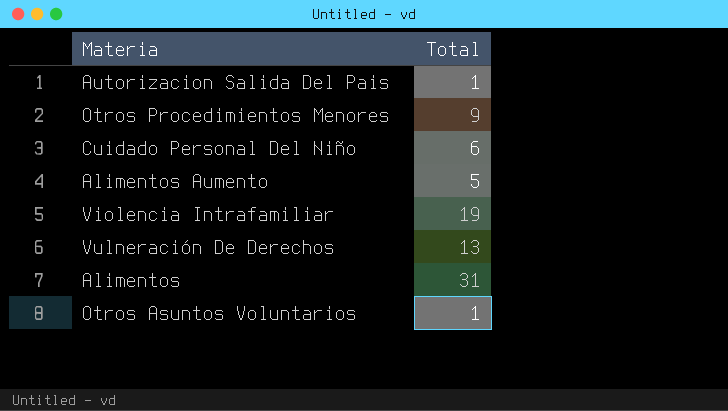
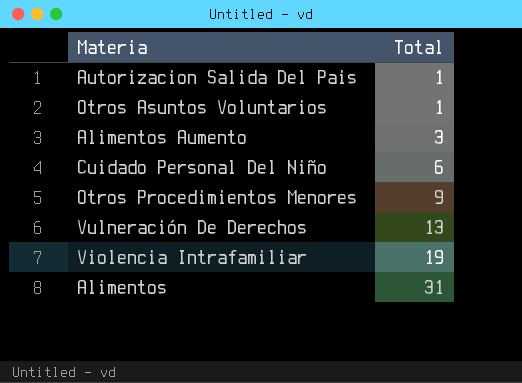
row order: none -> Total ascending
Alimentos Aumento | Total: 5 -> 3

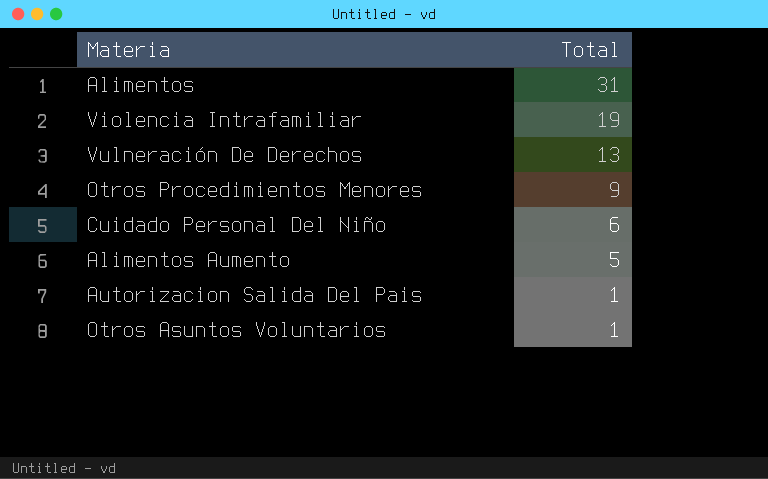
row order: Total ascending -> Total descending
Alimentos Aumento | Total: 3 -> 5

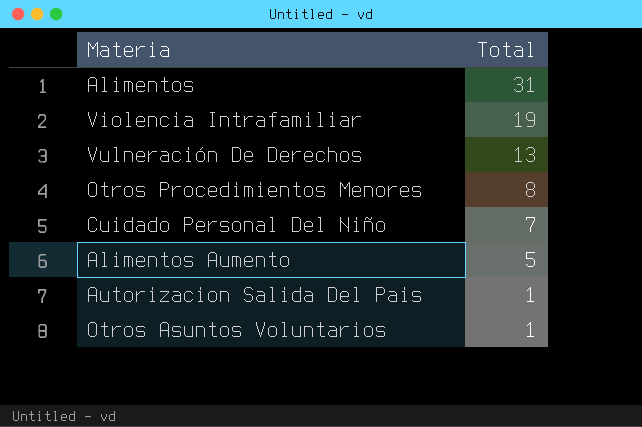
Otros Procedimientos Menores | Total: 9 -> 8
Cuidado Personal Del Niño | Total: 6 -> 7

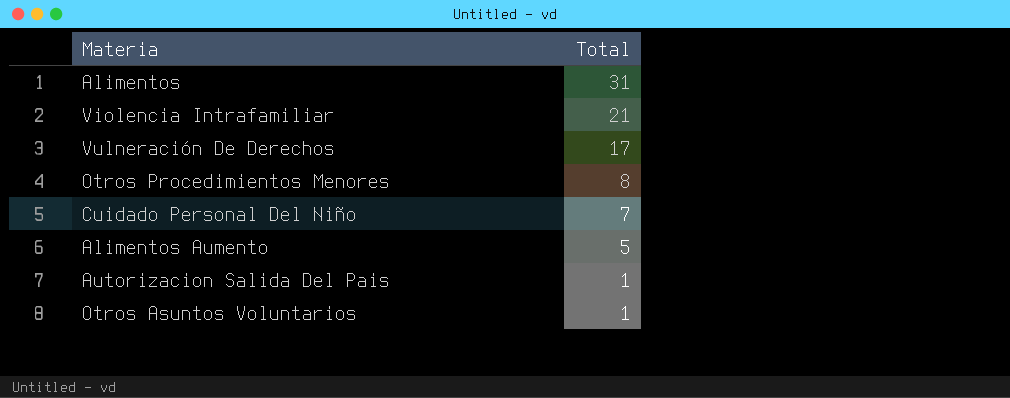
Violencia Intrafamiliar | Total: 19 -> 21
Vulneración De Derechos | Total: 13 -> 17

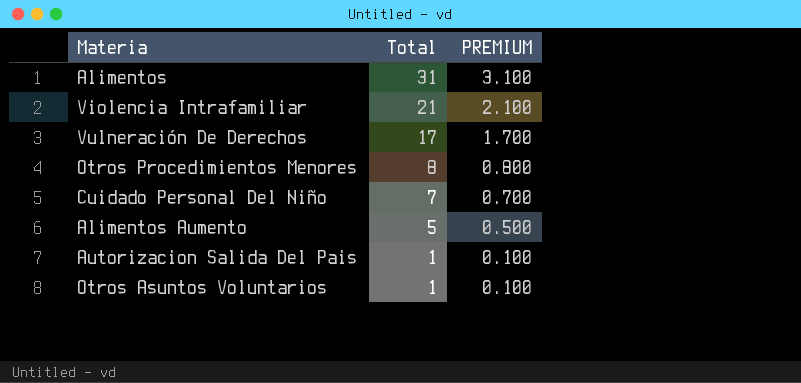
column PREMIUM | formula: none -> [Total] * 0.1

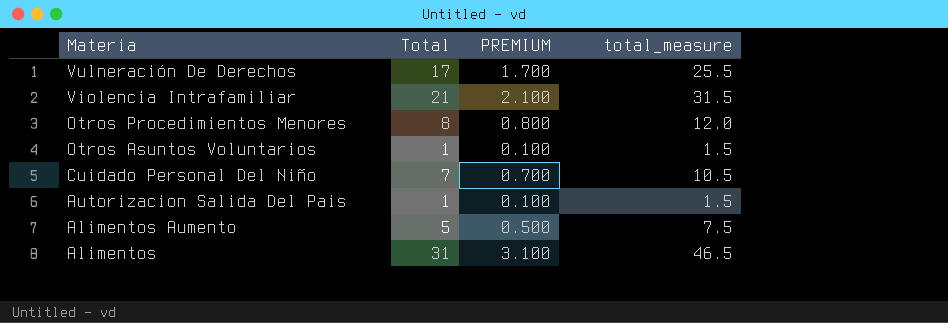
row order: Total descending -> Materia descending
column total_measure | formula: none -> [Total] * 1.5

